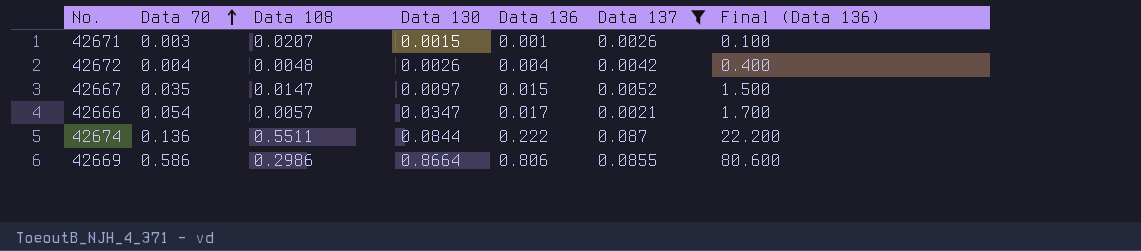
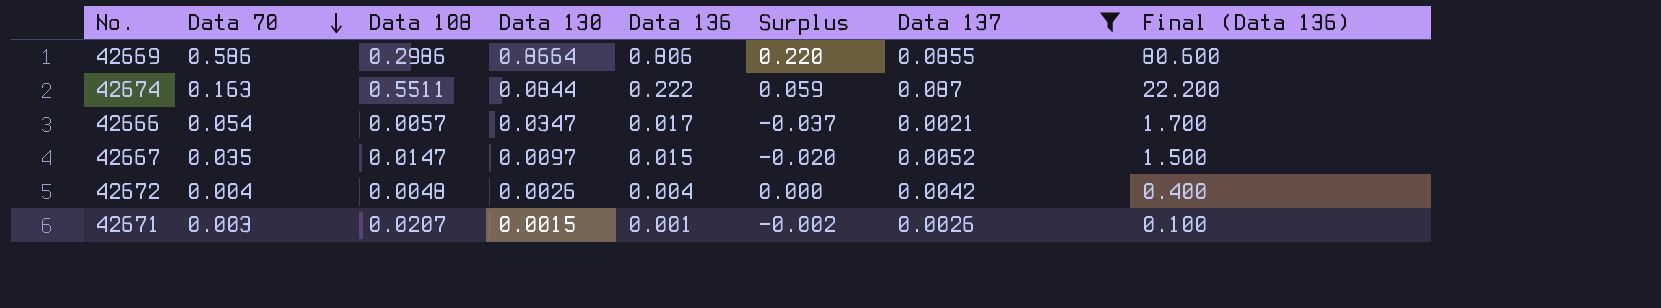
row order: Data 70 ascending -> Data 70 descending
column Surplus | formula: none -> [Data 136] - [Data 70]
42674 | Data 70: 0.136 -> 0.163

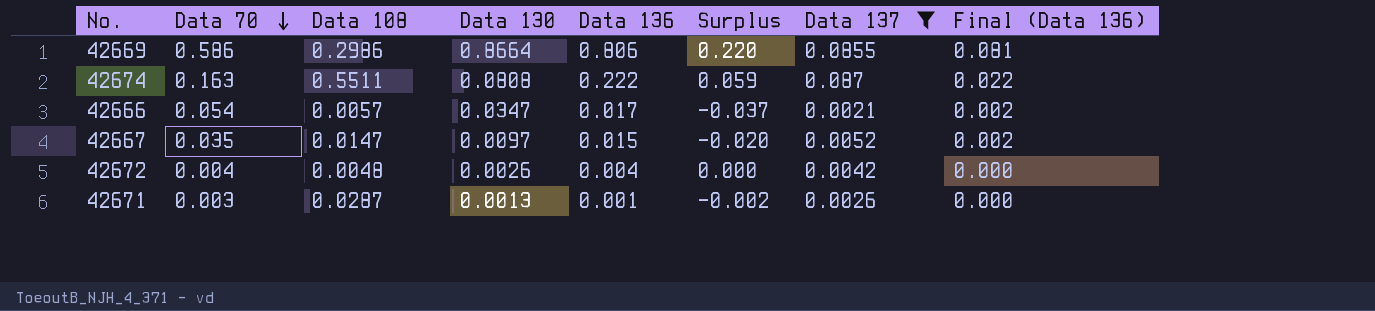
column Final (Data 136) | formula: [Data 136] * 100 -> [Data 136] * 0.1
42674 | Data 130: 0.0844 -> 0.0808
42671 | Data 108: 0.0207 -> 0.0287
42671 | Data 130: 0.0015 -> 0.0013

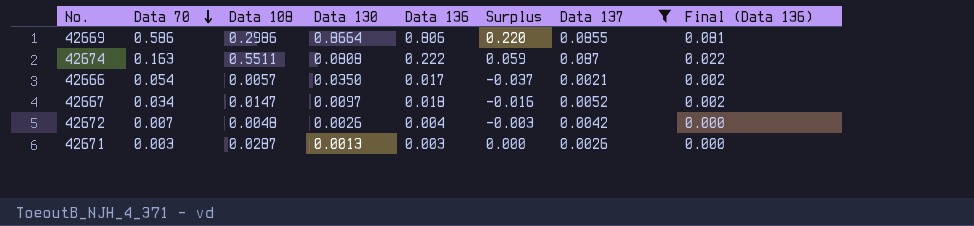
42666 | Data 130: 0.0347 -> 0.0350
42667 | Data 70: 0.035 -> 0.034
42667 | Data 136: 0.015 -> 0.018
42667 | Surplus: -0.020 -> -0.016
42672 | Data 70: 0.004 -> 0.007
42672 | Surplus: 0.000 -> -0.003
42671 | Data 136: 0.001 -> 0.003
42671 | Surplus: -0.002 -> 0.000

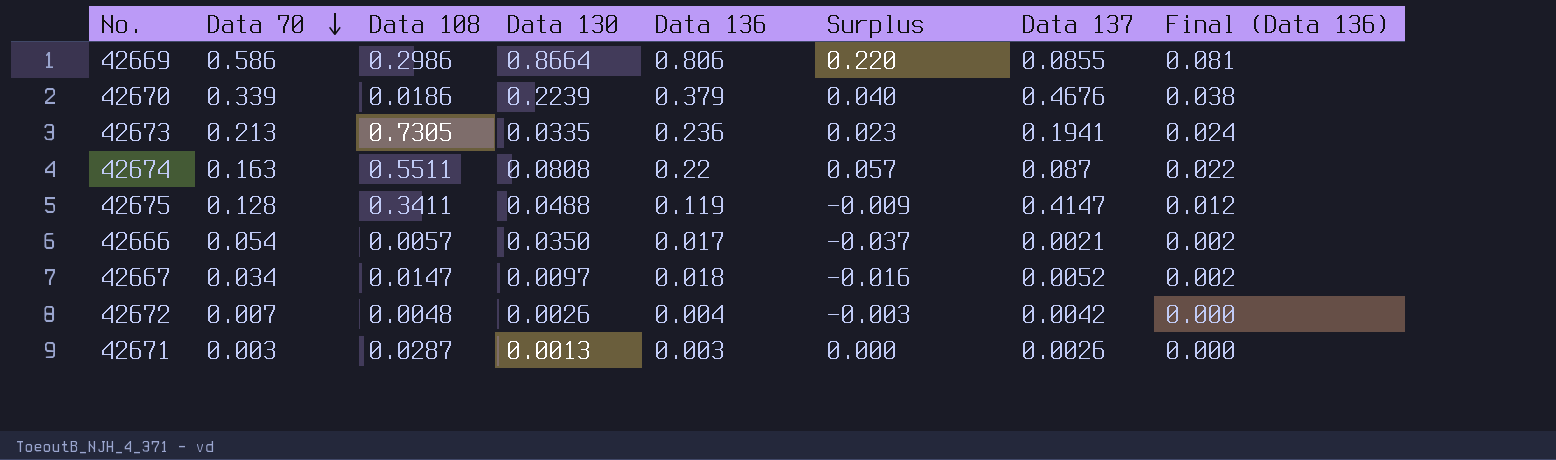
filter: Data 137 <= 0.087 -> none
42674 | Data 136: 0.222 -> 0.22
42674 | Surplus: 0.059 -> 0.057

